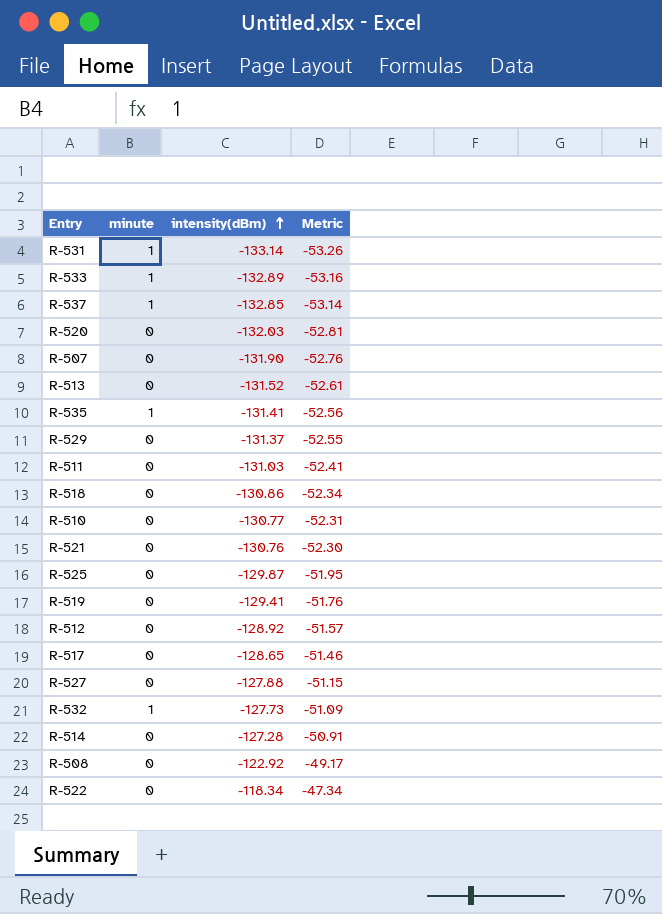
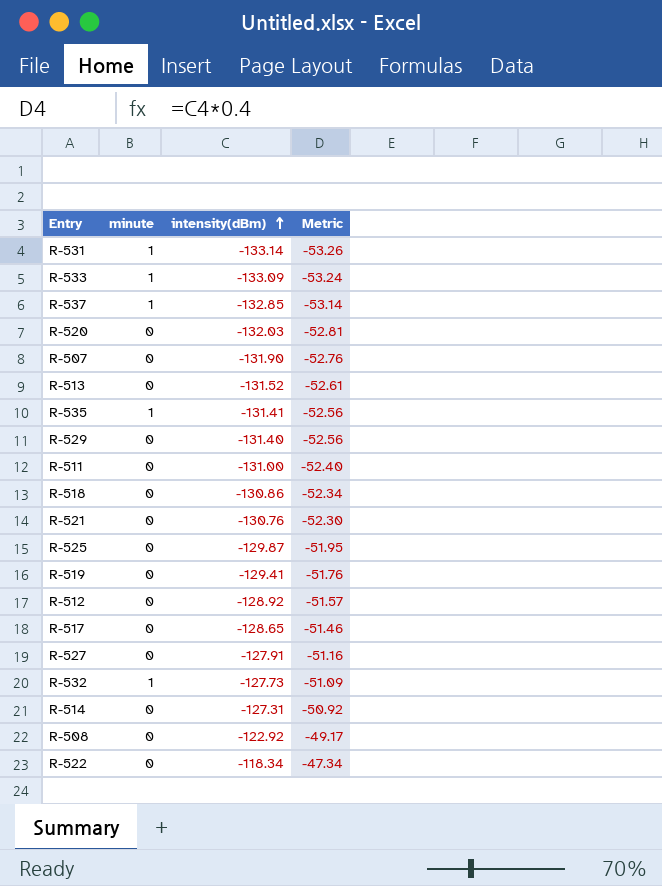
row R-510: 0 | -130.77 | -52.31 -> none
R-533 | intensity(dBm): -132.89 -> -133.09
R-533 | Metric: -53.16 -> -53.24
R-529 | intensity(dBm): -131.37 -> -131.40
R-529 | Metric: -52.55 -> -52.56
R-511 | intensity(dBm): -131.03 -> -131.00
R-511 | Metric: -52.41 -> -52.40
R-527 | intensity(dBm): -127.88 -> -127.91
R-527 | Metric: -51.15 -> -51.16
R-514 | intensity(dBm): -127.28 -> -127.31
R-514 | Metric: -50.91 -> -50.92

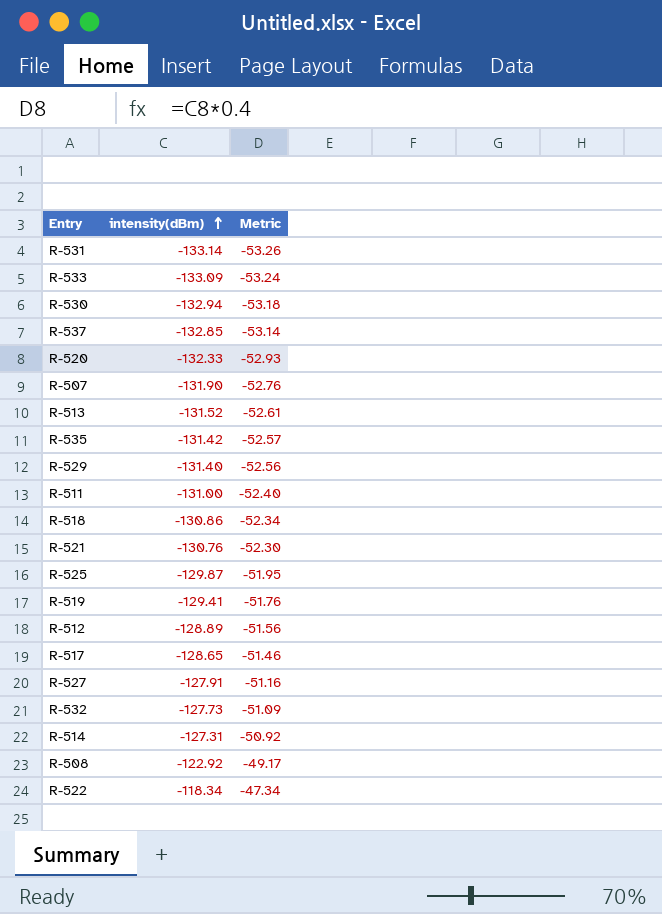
column minute | position: 2 -> none
row R-530: none -> -132.94 | -53.18
R-520 | intensity(dBm): -132.03 -> -132.33
R-520 | Metric: -52.81 -> -52.93
R-535 | intensity(dBm): -131.41 -> -131.42
R-535 | Metric: -52.56 -> -52.57
R-512 | intensity(dBm): -128.92 -> -128.89
R-512 | Metric: -51.57 -> -51.56

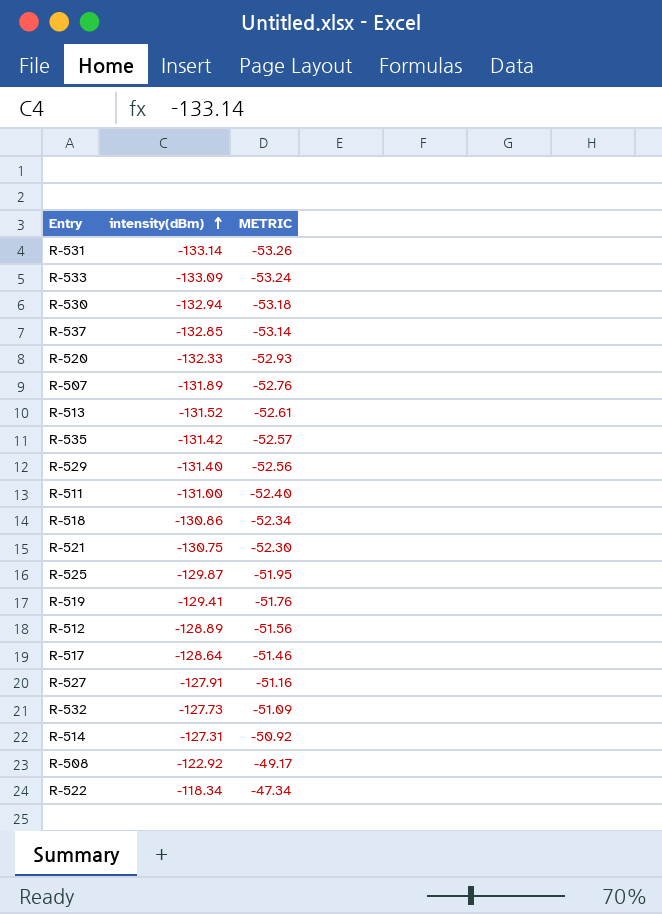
column name: Metric -> METRIC
R-507 | intensity(dBm): -131.90 -> -131.89
R-521 | intensity(dBm): -130.76 -> -130.75
R-517 | intensity(dBm): -128.65 -> -128.64

